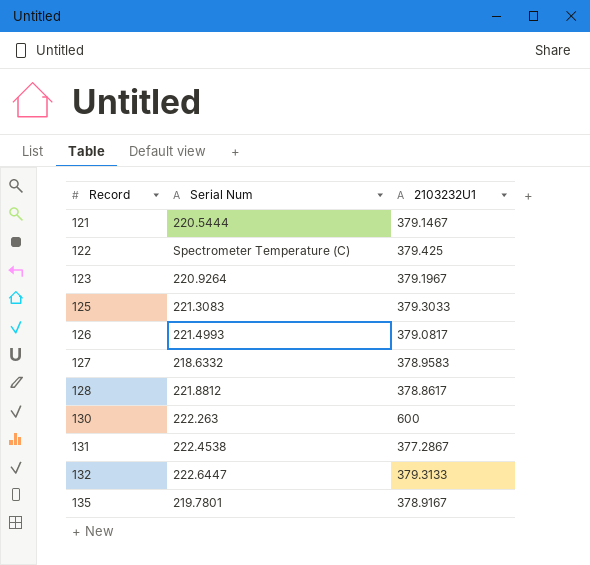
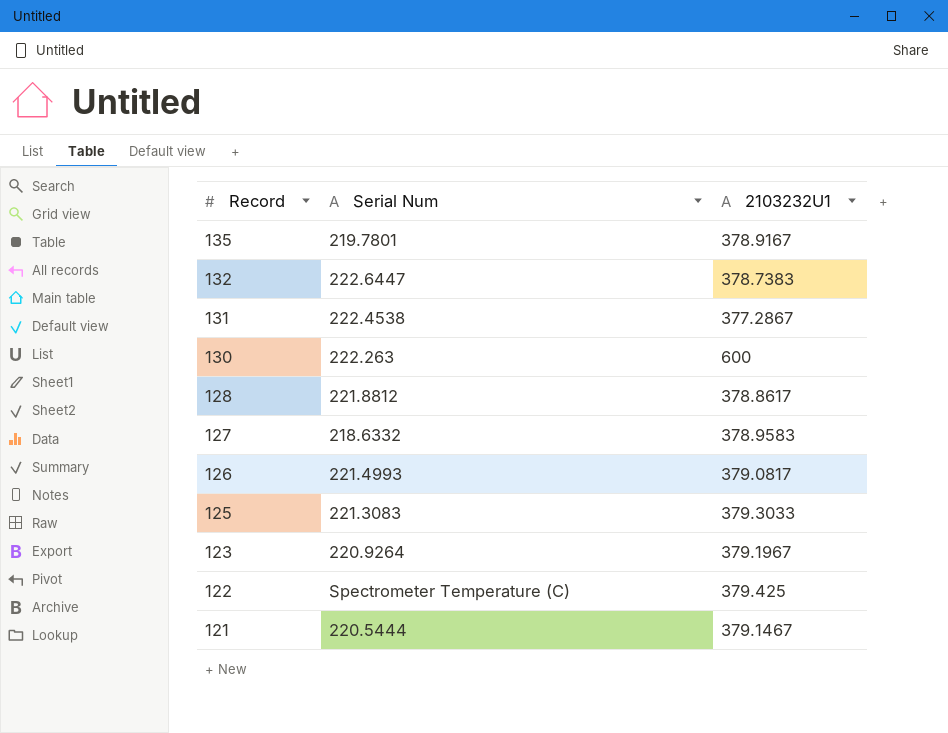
row order: Record ascending -> Record descending
132 | 2103232U1: 379.3133 -> 378.7383

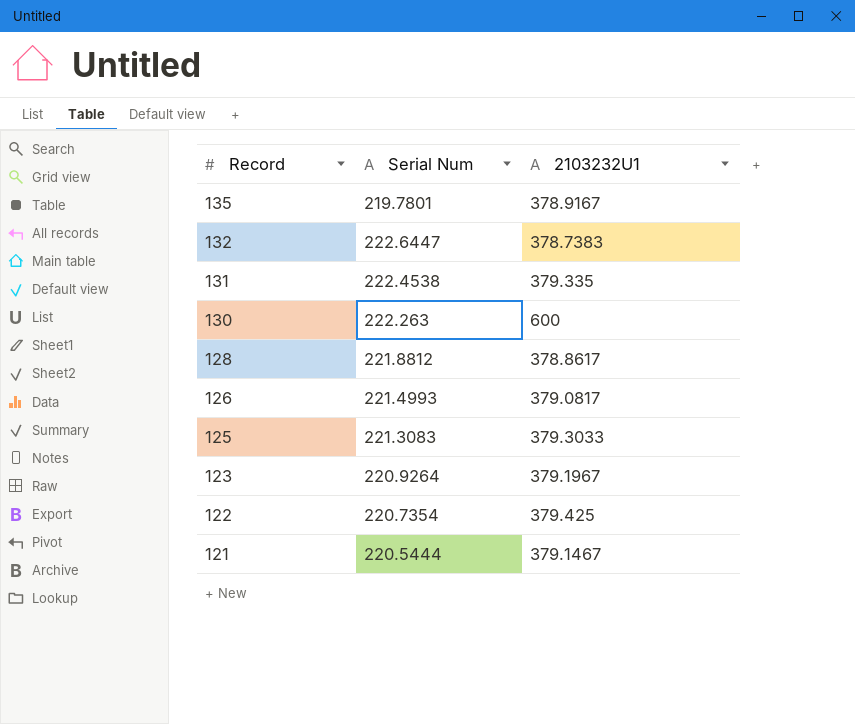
row 127: 218.6332 | 378.9583 -> none
131 | 2103232U1: 377.2867 -> 379.335
122 | Serial Num: Spectrometer Temperature (C) -> 220.7354

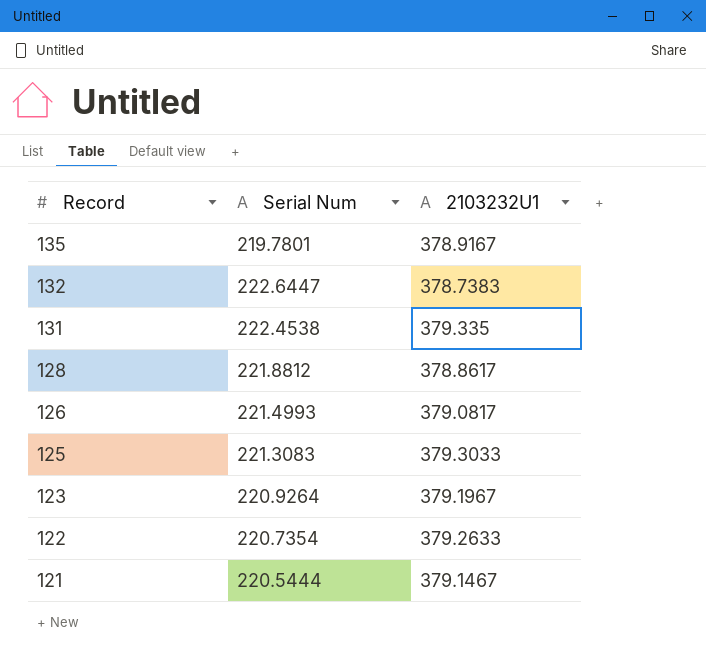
row 130: 222.263 | 600 -> none
122 | 2103232U1: 379.425 -> 379.2633

